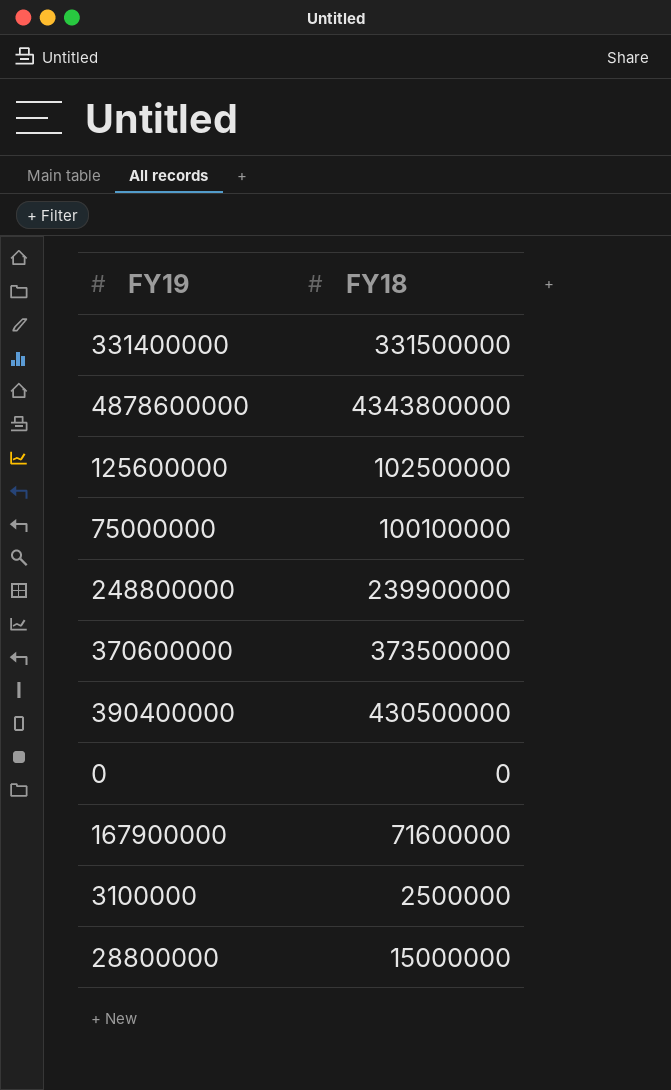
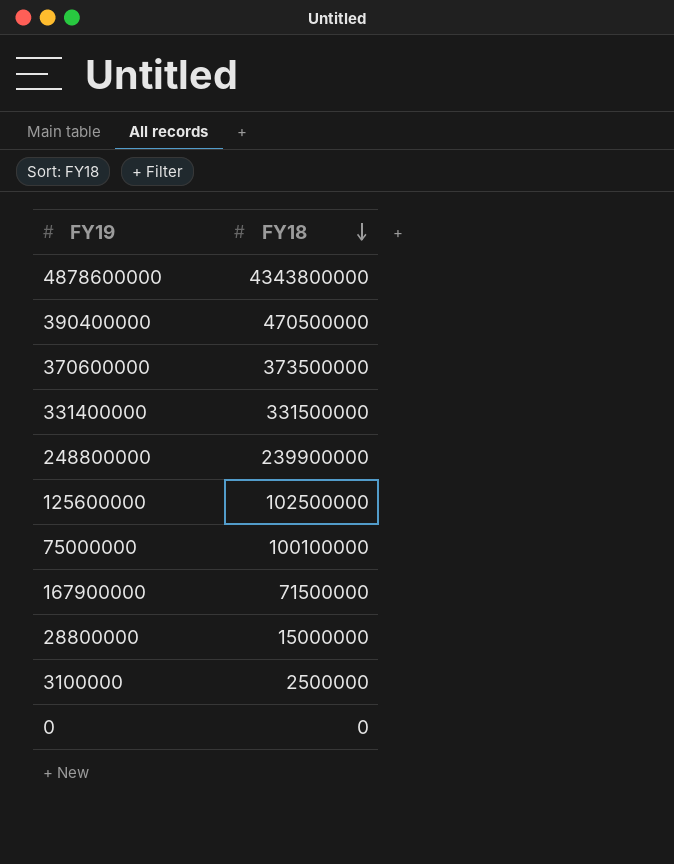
row order: none -> FY18 descending
390400000 | FY18: 430500000 -> 470500000
167900000 | FY18: 71600000 -> 71500000

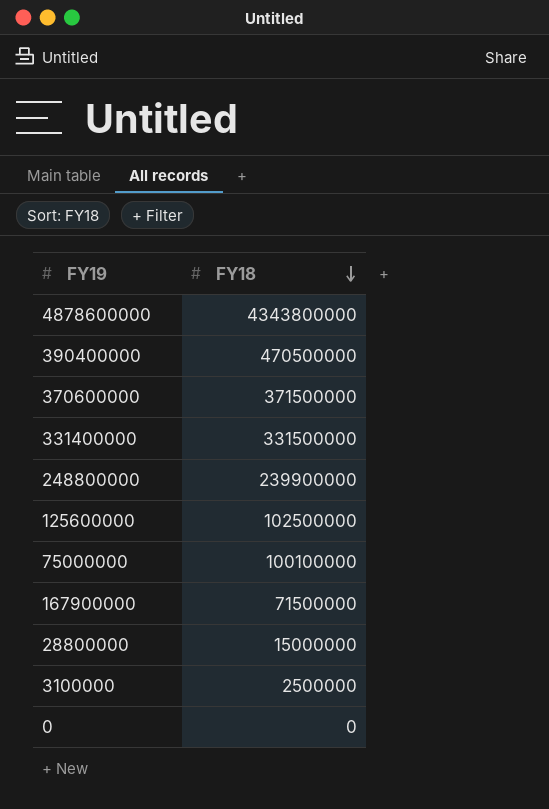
370600000 | FY18: 373500000 -> 371500000

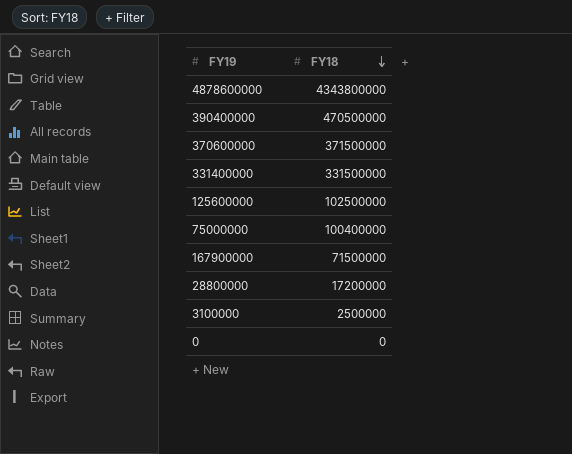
row 248800000: 239900000 -> none
75000000 | FY18: 100100000 -> 100400000
28800000 | FY18: 15000000 -> 17200000

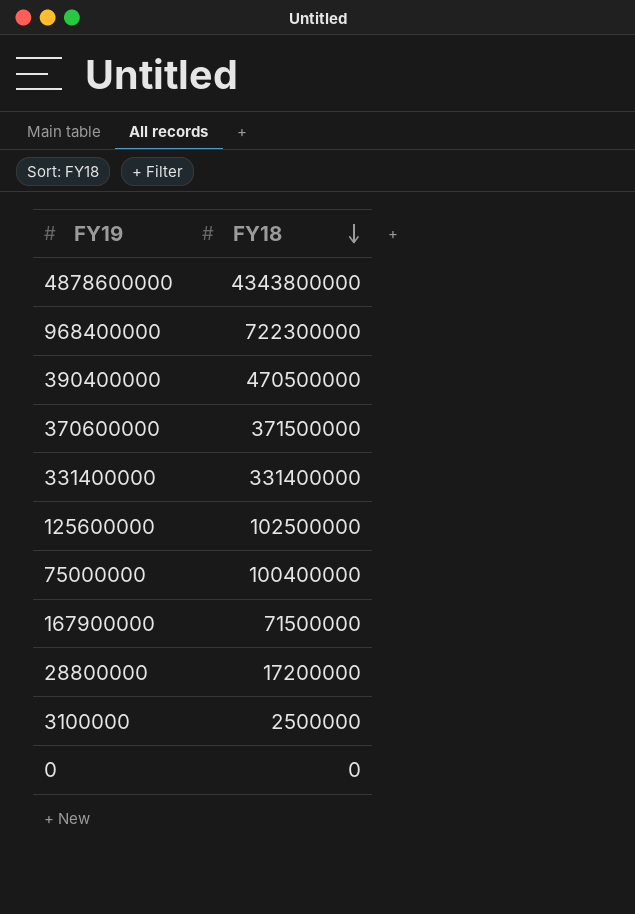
row 968400000: none -> 722300000
331400000 | FY18: 331500000 -> 331400000

